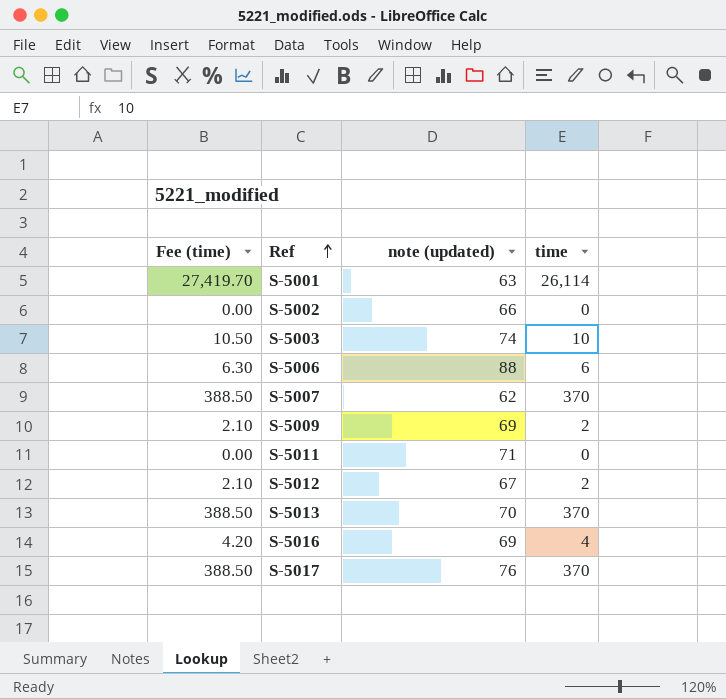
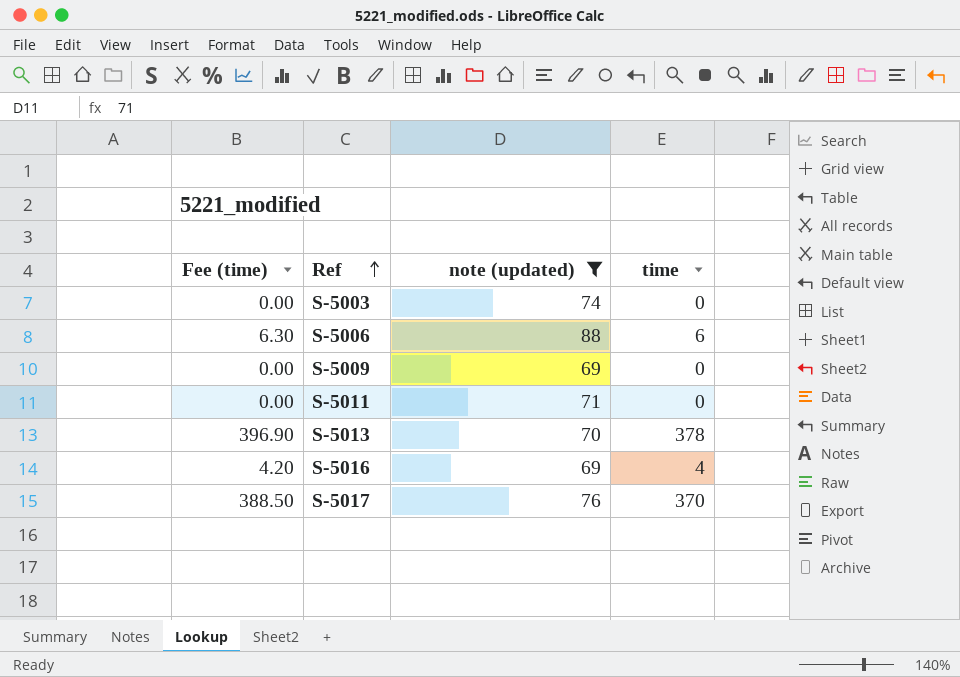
filter: none -> note (updated) >= 69
S-5003 | Fee (time): 10.50 -> 0.00
S-5003 | time: 10 -> 0
S-5009 | Fee (time): 2.10 -> 0.00
S-5009 | time: 2 -> 0
S-5013 | Fee (time): 388.50 -> 396.90
S-5013 | time: 370 -> 378

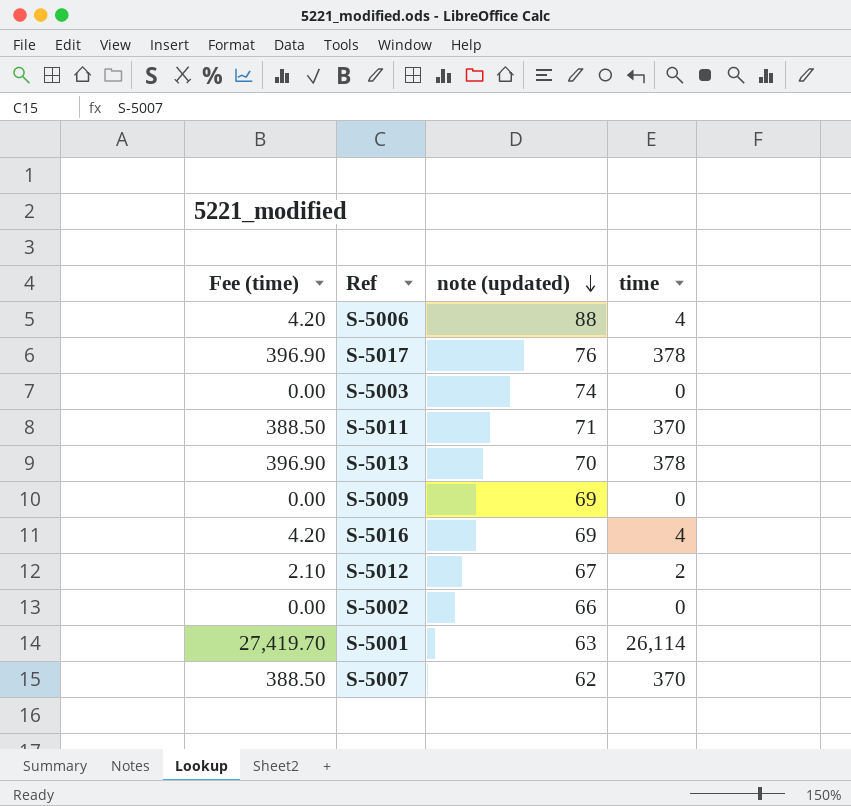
filter: note (updated) >= 69 -> none
row order: Ref ascending -> note (updated) descending
S-5006 | Fee (time): 6.30 -> 4.20
S-5006 | time: 6 -> 4
S-5017 | Fee (time): 388.50 -> 396.90
S-5017 | time: 370 -> 378
S-5011 | Fee (time): 0.00 -> 388.50
S-5011 | time: 0 -> 370

